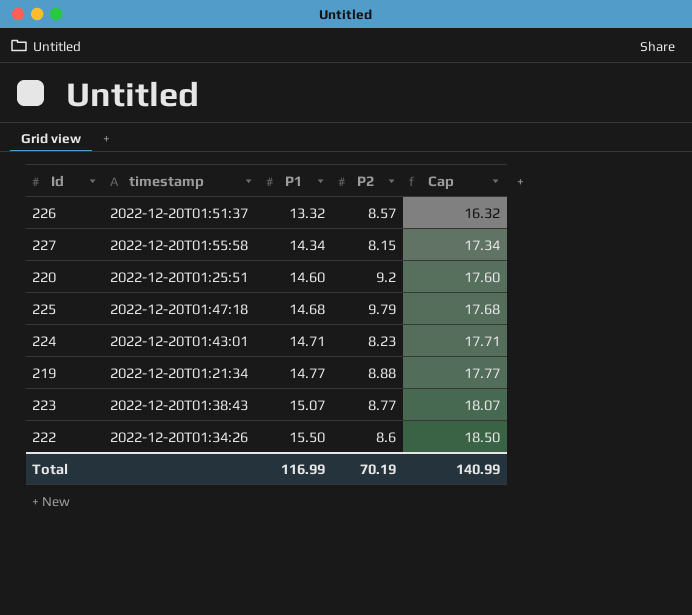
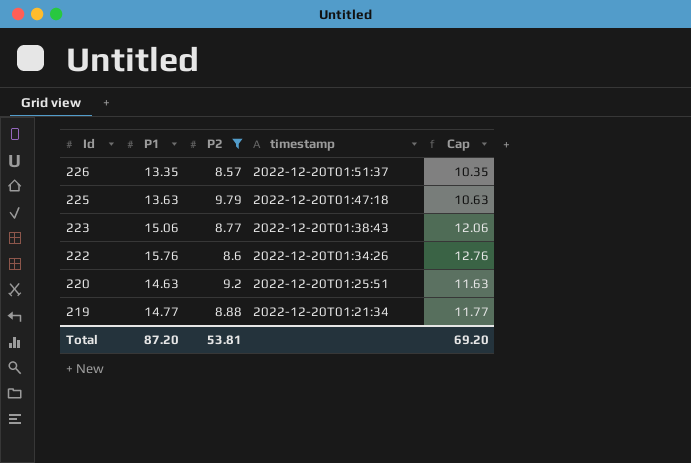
filter: none -> P2 >= 8.57
row order: P1 ascending -> Id descending
column timestamp | position: 2 -> 4
column Cap | formula: [P1] + 3 -> [P1] - 3
226 | P1: 13.32 -> 13.35
225 | P1: 14.68 -> 13.63
223 | P1: 15.07 -> 15.06
222 | P1: 15.50 -> 15.76
220 | P1: 14.60 -> 14.63
Total | P1: 116.99 -> 87.20
Total | P2: 70.19 -> 53.81
Total | Cap: 140.99 -> 69.20

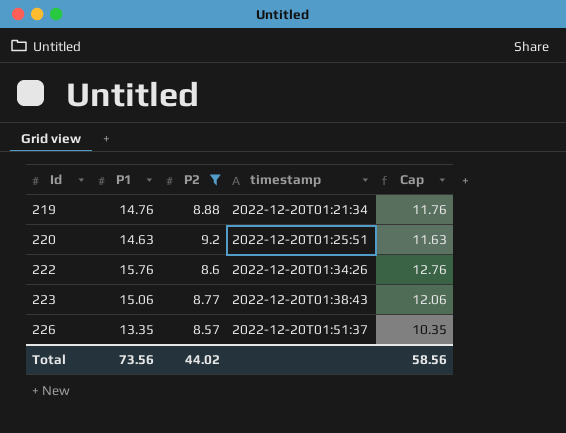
row order: Id descending -> Id ascending
row 225: 13.63 | 9.79 | 2022-12-20T01:47:18 | 10.63 -> none
219 | P1: 14.77 -> 14.76
219 | Cap: 11.77 -> 11.76
Total | P1: 87.20 -> 73.56
Total | P2: 53.81 -> 44.02
Total | Cap: 69.20 -> 58.56

